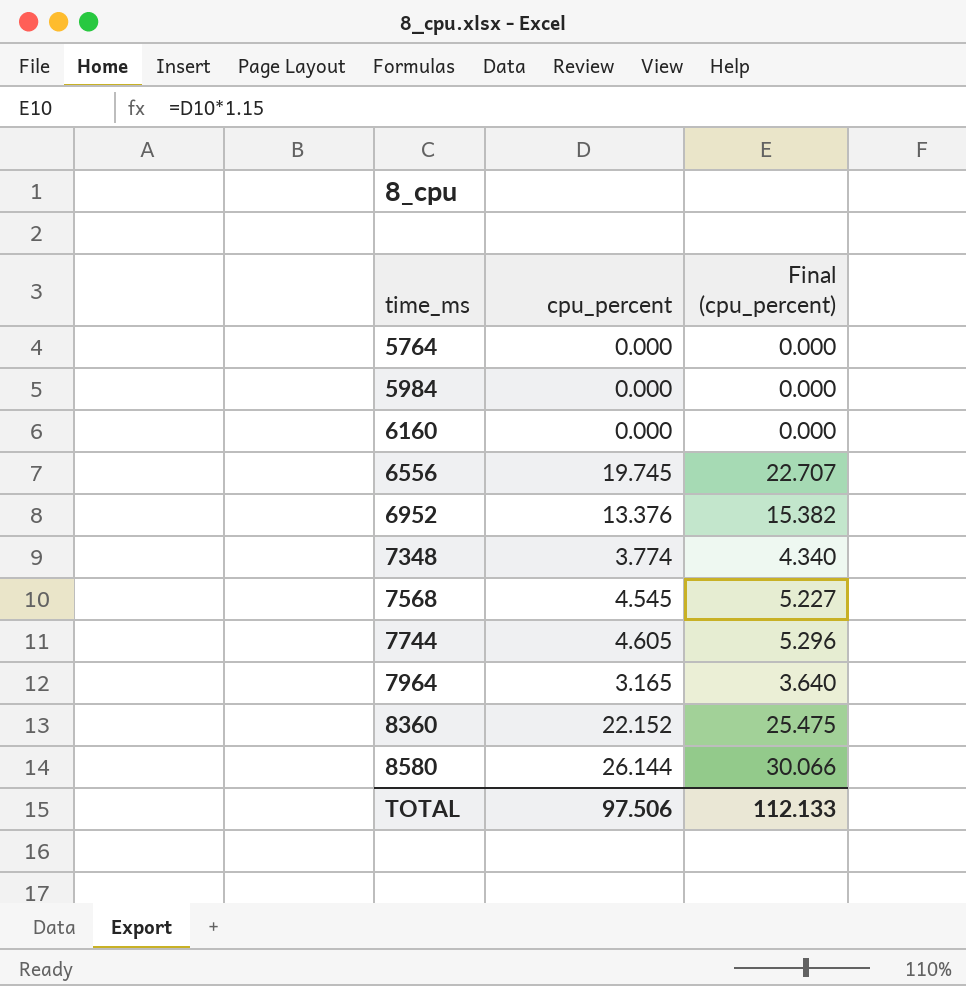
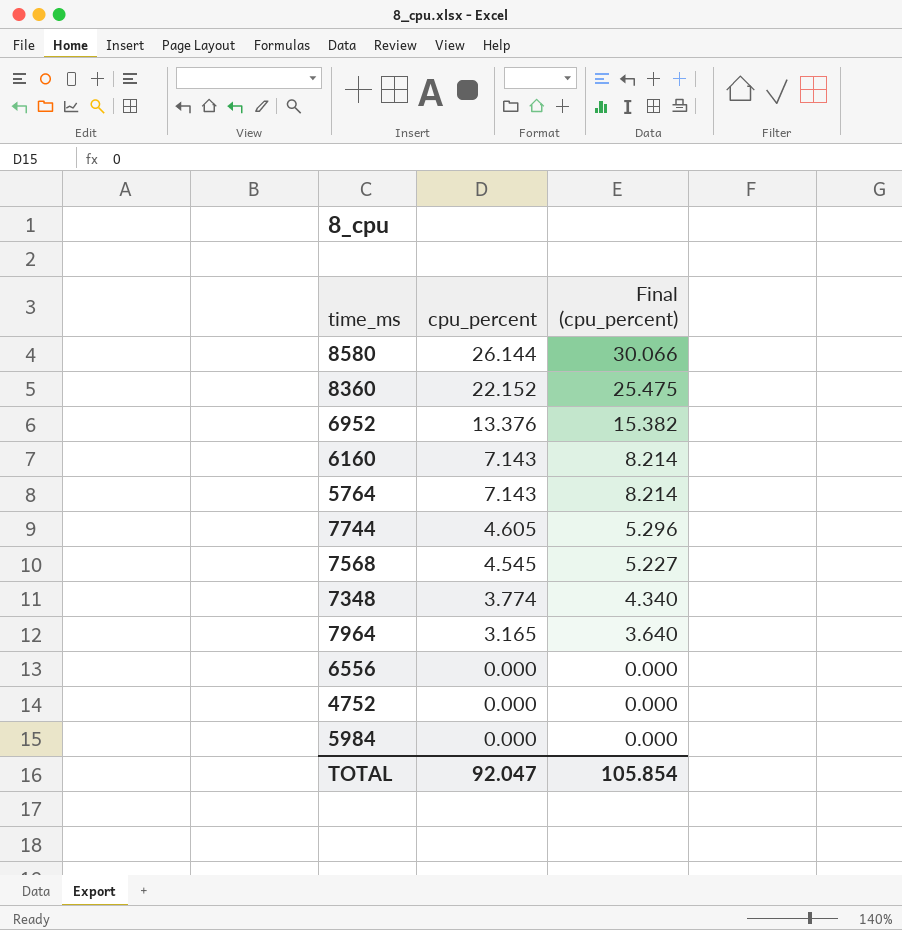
row order: time_ms ascending -> cpu_percent descending
6160 | cpu_percent: 0.000 -> 7.143
6160 | Final (cpu_percent): 0.000 -> 8.214
5764 | cpu_percent: 0.000 -> 7.143
5764 | Final (cpu_percent): 0.000 -> 8.214
6556 | cpu_percent: 19.745 -> 0.000
6556 | Final (cpu_percent): 22.707 -> 0.000
row 4752: none -> 0.000 | 0.000
TOTAL | cpu_percent: 97.506 -> 92.047
TOTAL | Final (cpu_percent): 112.133 -> 105.854

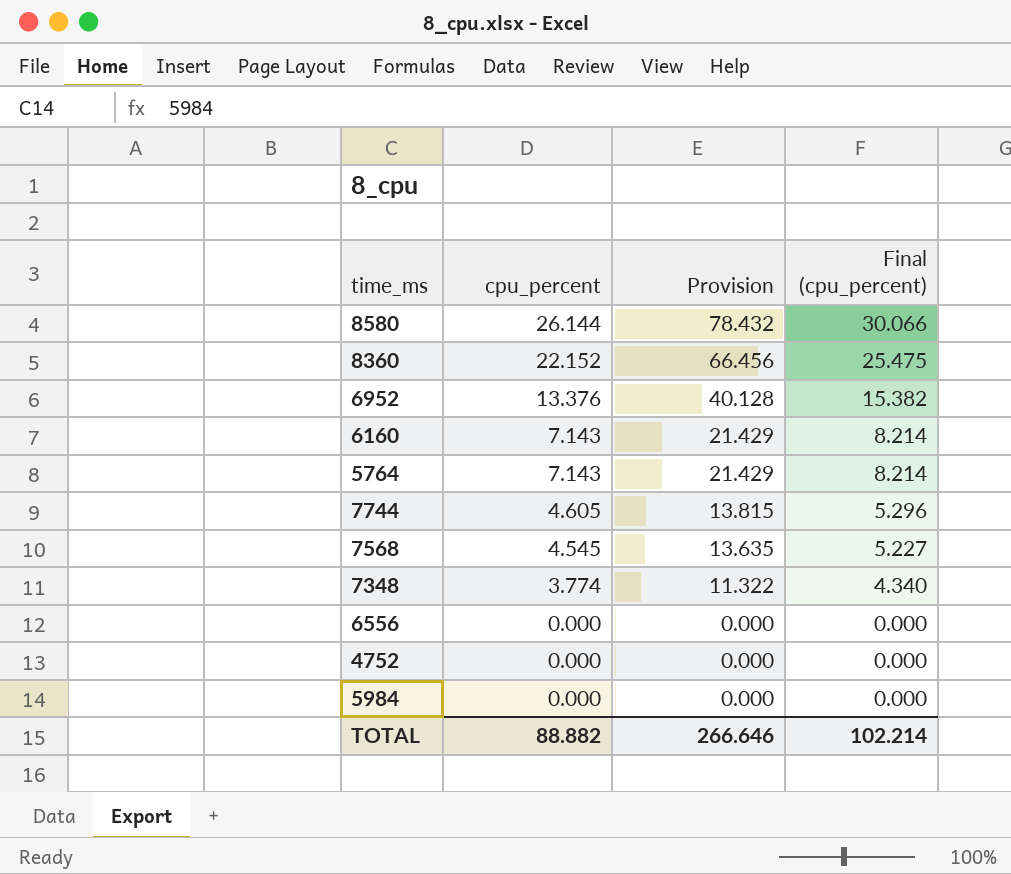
column Provision | formula: none -> [cpu_percent] * 3
row 7964: 3.165 | 3.640 -> none
TOTAL | cpu_percent: 92.047 -> 88.882
TOTAL | Final (cpu_percent): 105.854 -> 102.214

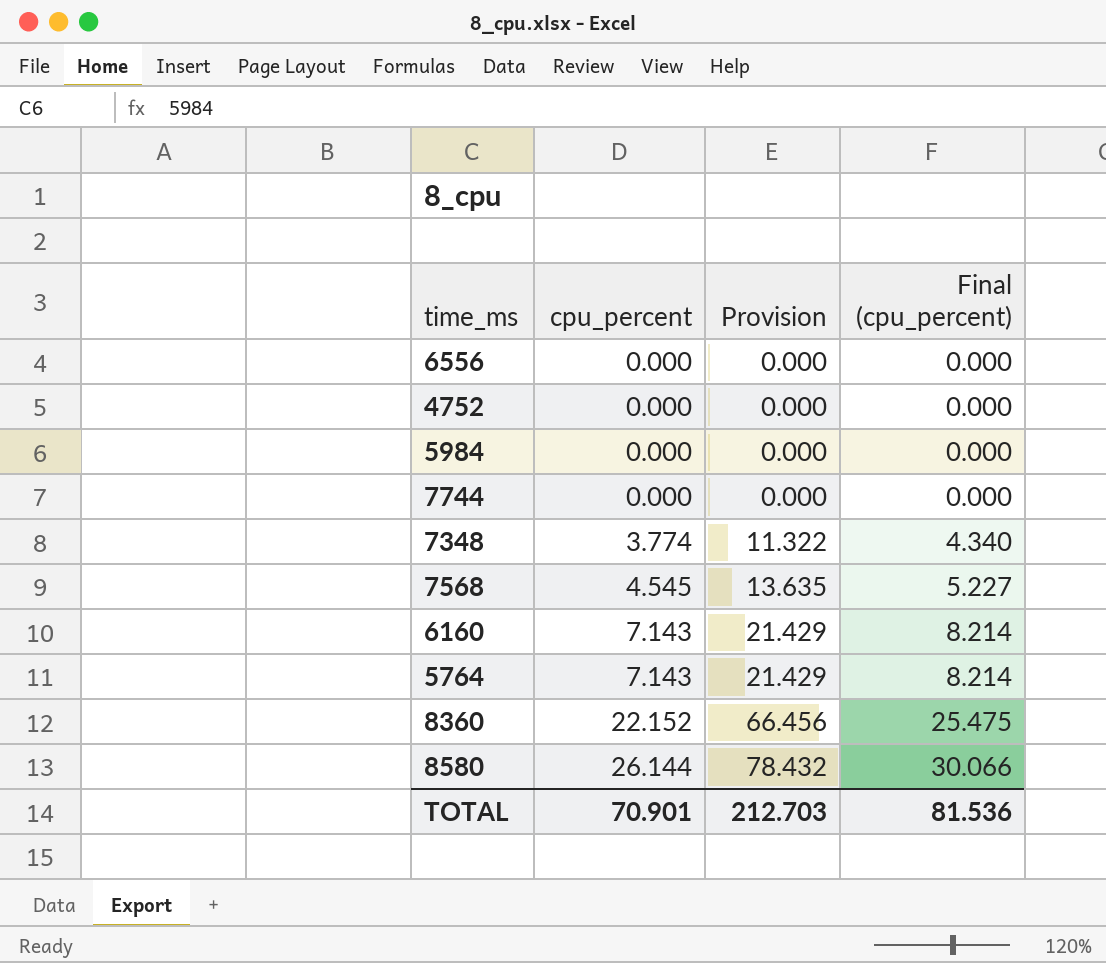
row order: cpu_percent descending -> cpu_percent ascending
row 6952: 13.376 | 40.128 | 15.382 -> none
7744 | cpu_percent: 4.605 -> 0.000
7744 | Provision: 13.815 -> 0.000
7744 | Final (cpu_percent): 5.296 -> 0.000
TOTAL | cpu_percent: 88.882 -> 70.901
TOTAL | Provision: 266.646 -> 212.703
TOTAL | Final (cpu_percent): 102.214 -> 81.536

